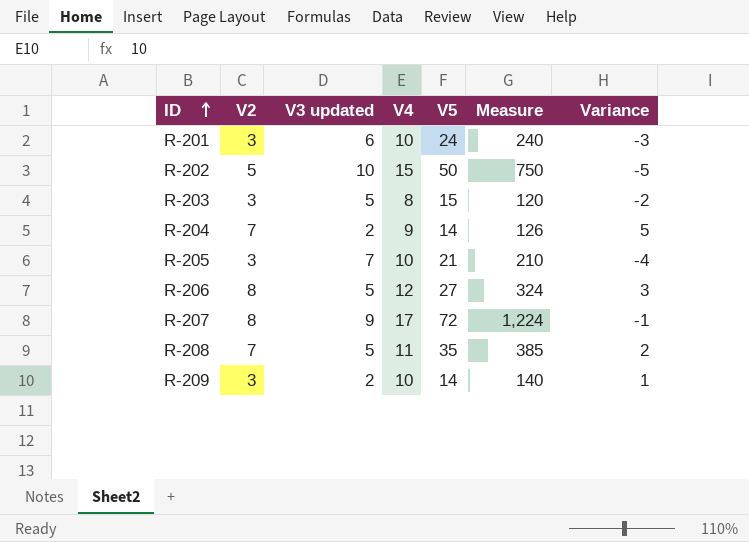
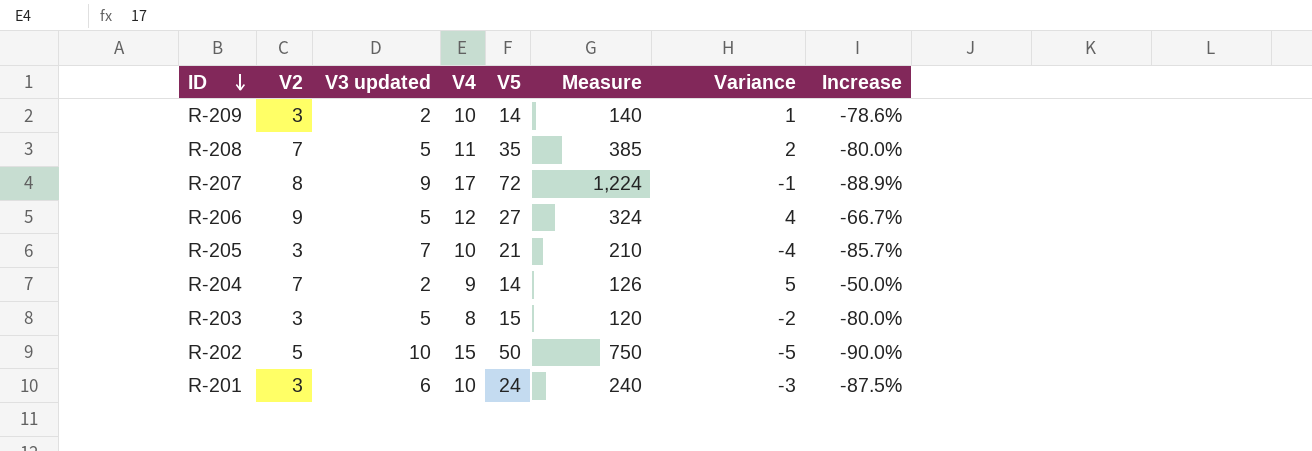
row order: ID ascending -> ID descending
column Increase | formula: none -> ([V2] - [V5]) / [V5]
R-206 | V2: 8 -> 9
R-206 | Variance: 3 -> 4

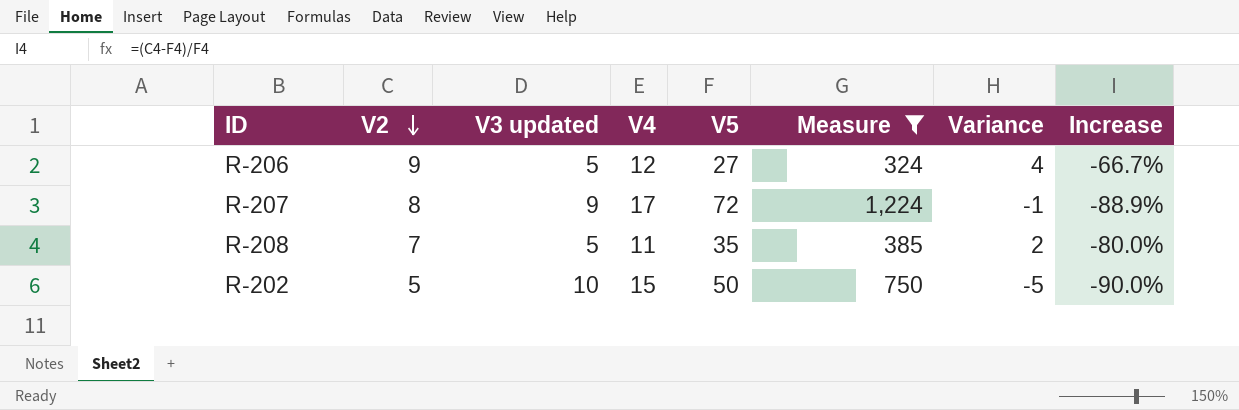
filter: none -> Measure >= 324
row order: ID descending -> V2 descending

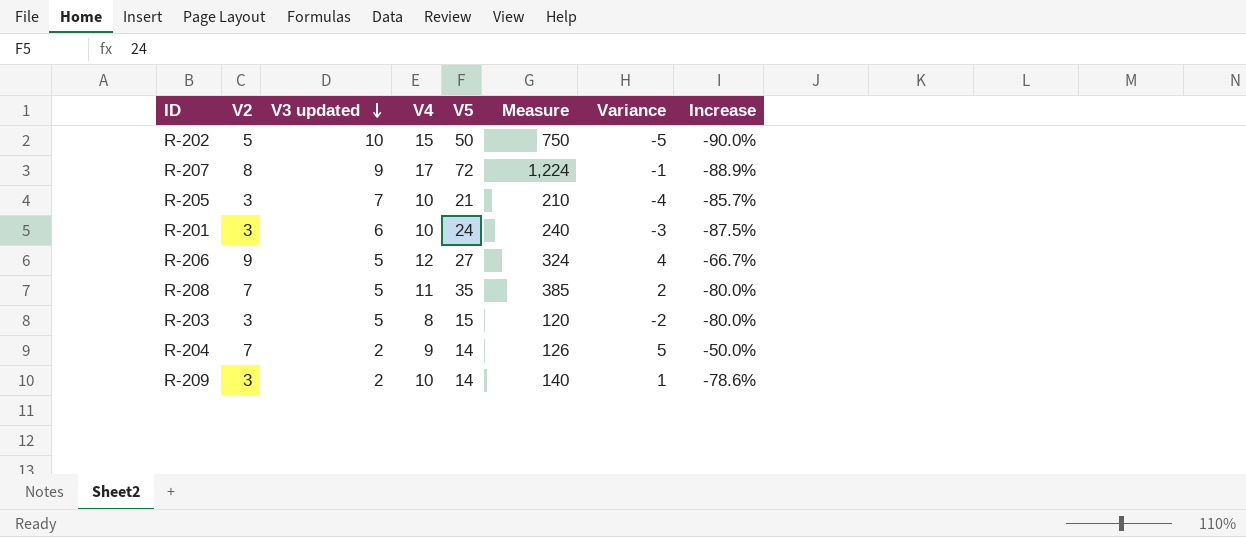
filter: Measure >= 324 -> none
row order: V2 descending -> V3 updated descending

